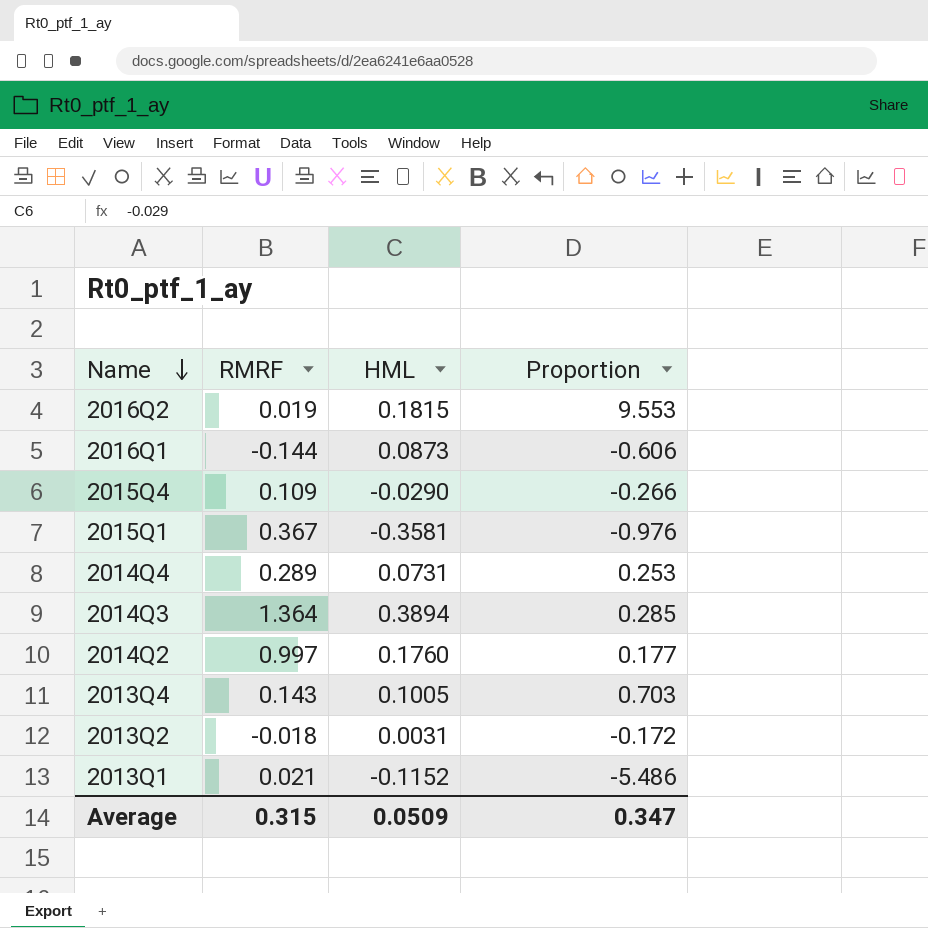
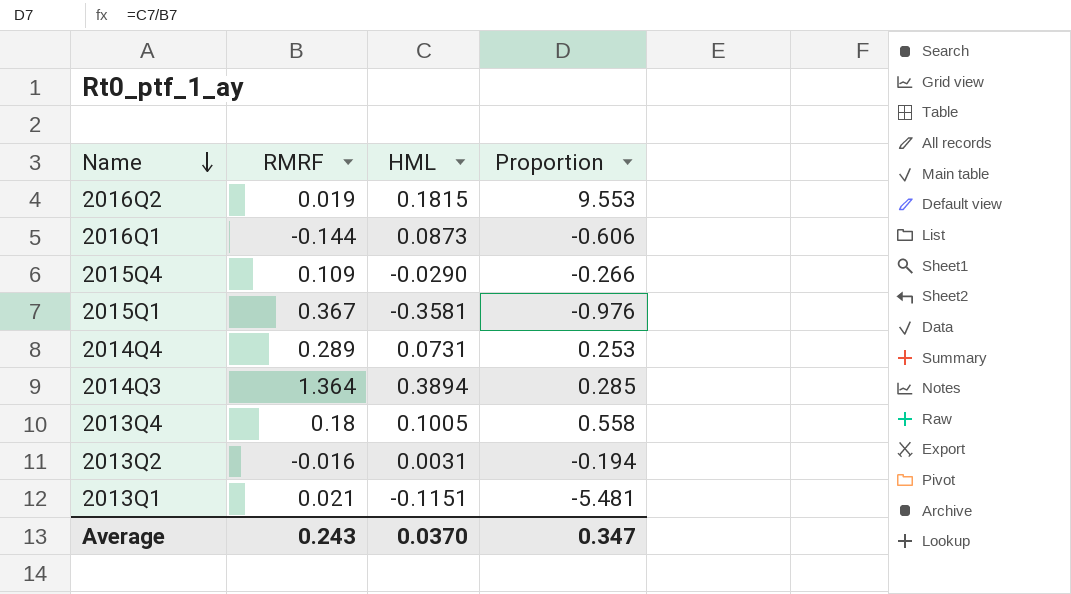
row 2014Q2: 0.997 | 0.1760 | 0.177 -> none
2013Q4 | RMRF: 0.143 -> 0.18
2013Q4 | Proportion: 0.703 -> 0.558
2013Q2 | RMRF: -0.018 -> -0.016
2013Q2 | Proportion: -0.172 -> -0.194
2013Q1 | HML: -0.1152 -> -0.1151
2013Q1 | Proportion: -5.486 -> -5.481
Average | RMRF: 0.315 -> 0.243
Average | HML: 0.0509 -> 0.0370

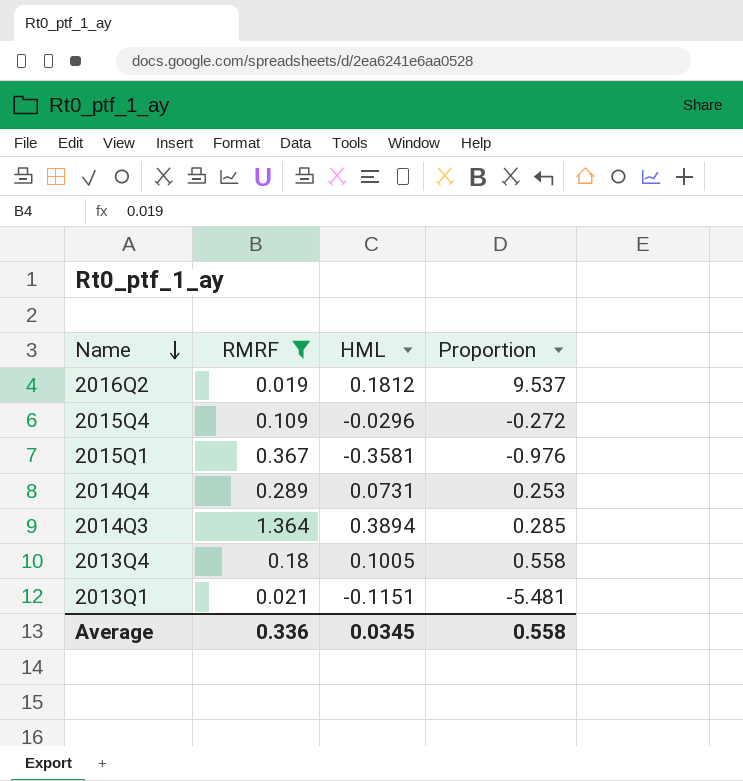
filter: none -> RMRF >= 0.019
2016Q2 | HML: 0.1815 -> 0.1812
2016Q2 | Proportion: 9.553 -> 9.537
2015Q4 | HML: -0.0290 -> -0.0296
2015Q4 | Proportion: -0.266 -> -0.272
Average | RMRF: 0.243 -> 0.336
Average | HML: 0.0370 -> 0.0345
Average | Proportion: 0.347 -> 0.558

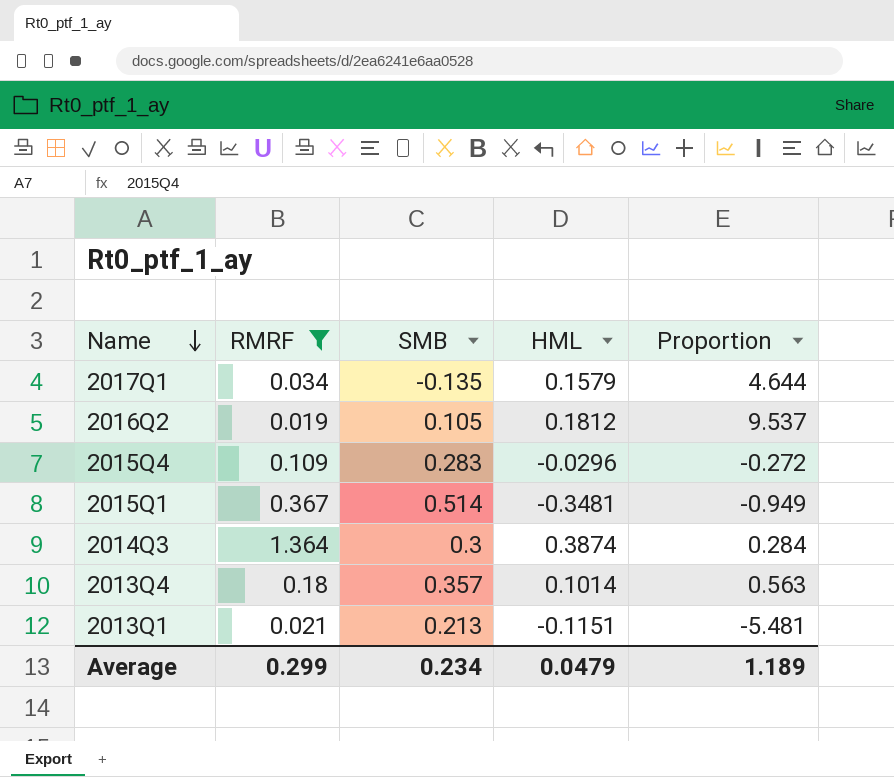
column SMB | position: none -> 3
row 2014Q4: 0.289 | 0.0731 | 0.253 -> none
row 2017Q1: none -> 0.034 | -0.135 | 0.1579 | 4.644
2015Q1 | HML: -0.3581 -> -0.3481
2015Q1 | Proportion: -0.976 -> -0.949
2014Q3 | HML: 0.3894 -> 0.3874
2014Q3 | Proportion: 0.285 -> 0.284
2013Q4 | HML: 0.1005 -> 0.1014
2013Q4 | Proportion: 0.558 -> 0.563
Average | RMRF: 0.336 -> 0.299
Average | HML: 0.0345 -> 0.0479
Average | Proportion: 0.558 -> 1.189

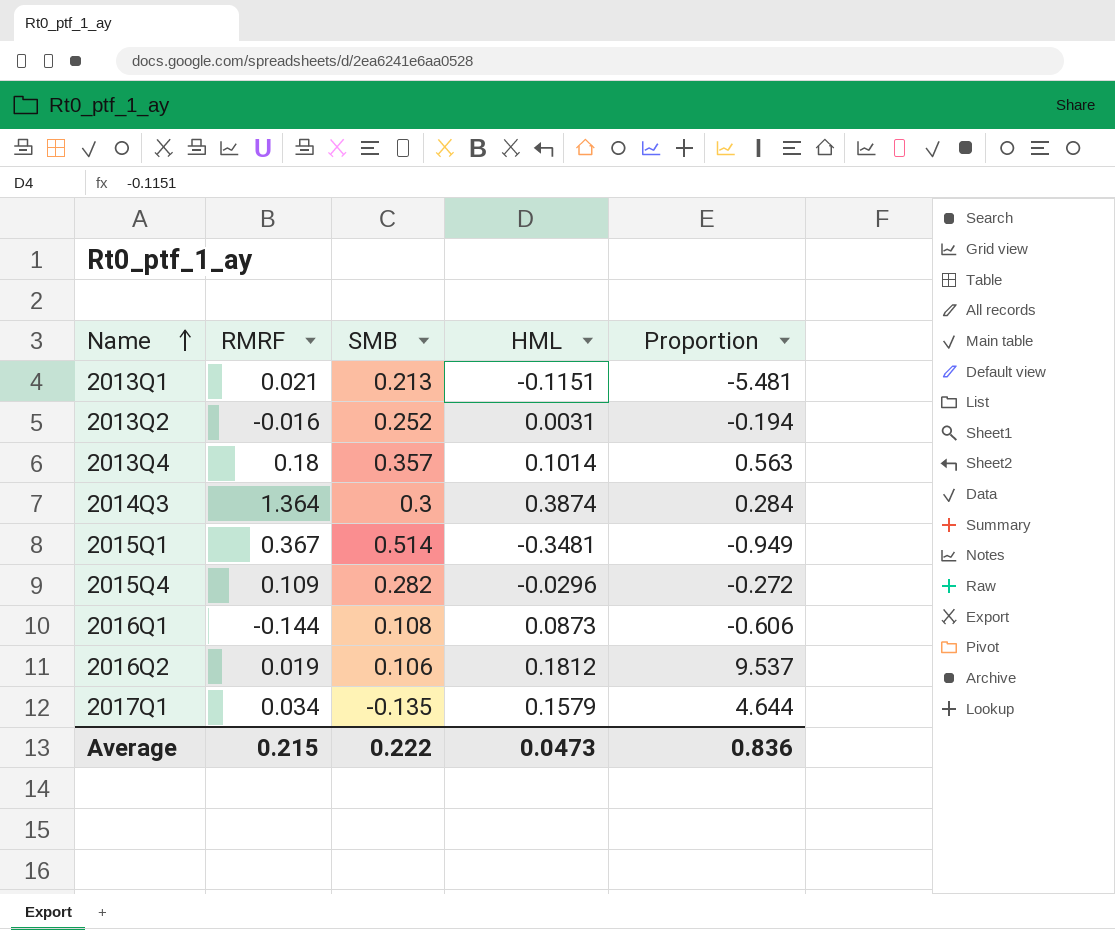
filter: RMRF >= 0.019 -> none
row order: Name descending -> Name ascending
2015Q4 | SMB: 0.283 -> 0.282
2016Q2 | SMB: 0.105 -> 0.106
Average | RMRF: 0.299 -> 0.215
Average | SMB: 0.234 -> 0.222
Average | HML: 0.0479 -> 0.0473
Average | Proportion: 1.189 -> 0.836

